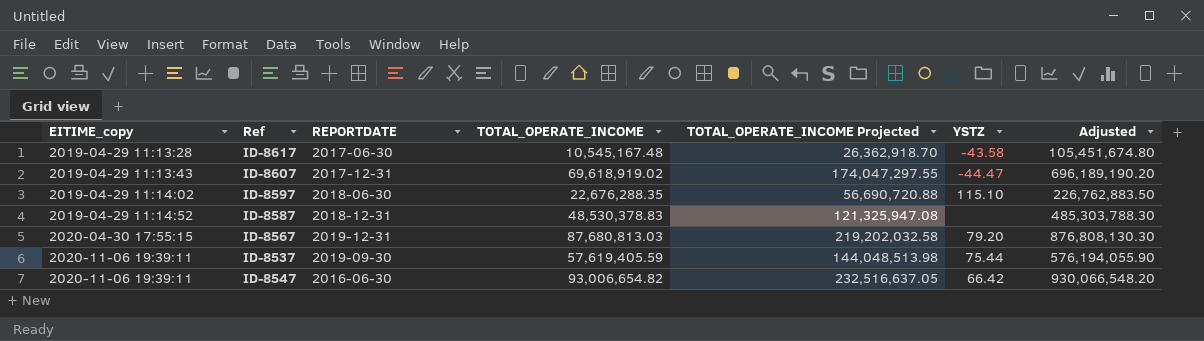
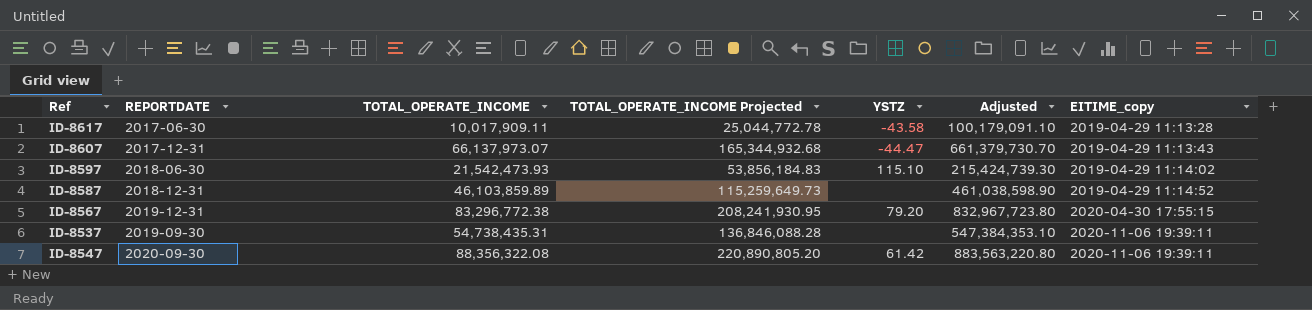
column EITIME_copy | position: 1 -> 7
ID-8617 | TOTAL_OPERATE_INCOME: 10,545,167.48 -> 10,017,909.11
ID-8617 | TOTAL_OPERATE_INCOME Projected: 26,362,918.70 -> 25,044,772.78
ID-8617 | Adjusted: 105,451,674.80 -> 100,179,091.10
ID-8607 | TOTAL_OPERATE_INCOME: 69,618,919.02 -> 66,137,973.07
ID-8607 | TOTAL_OPERATE_INCOME Projected: 174,047,297.55 -> 165,344,932.68
ID-8607 | Adjusted: 696,189,190.20 -> 661,379,730.70
ID-8597 | TOTAL_OPERATE_INCOME: 22,676,288.35 -> 21,542,473.93
ID-8597 | TOTAL_OPERATE_INCOME Projected: 56,690,720.88 -> 53,856,184.83
ID-8597 | Adjusted: 226,762,883.50 -> 215,424,739.30
ID-8587 | TOTAL_OPERATE_INCOME: 48,530,378.83 -> 46,103,859.89
ID-8587 | TOTAL_OPERATE_INCOME Projected: 121,325,947.08 -> 115,259,649.73
ID-8587 | Adjusted: 485,303,788.30 -> 461,038,598.90
ID-8567 | TOTAL_OPERATE_INCOME: 87,680,813.03 -> 83,296,772.38
ID-8567 | TOTAL_OPERATE_INCOME Projected: 219,202,032.58 -> 208,241,930.95
ID-8567 | Adjusted: 876,808,130.30 -> 832,967,723.80
ID-8537 | TOTAL_OPERATE_INCOME: 57,619,405.59 -> 54,738,435.31
ID-8537 | TOTAL_OPERATE_INCOME Projected: 144,048,513.98 -> 136,846,088.28
ID-8537 | YSTZ: 75.44 -> none
ID-8537 | Adjusted: 576,194,055.90 -> 547,384,353.10
ID-8547 | REPORTDATE: 2016-06-30 -> 2020-09-30
ID-8547 | TOTAL_OPERATE_INCOME: 93,006,654.82 -> 88,356,322.08
ID-8547 | TOTAL_OPERATE_INCOME Projected: 232,516,637.05 -> 220,890,805.20
ID-8547 | YSTZ: 66.42 -> 61.42
ID-8547 | Adjusted: 930,066,548.20 -> 883,563,220.80

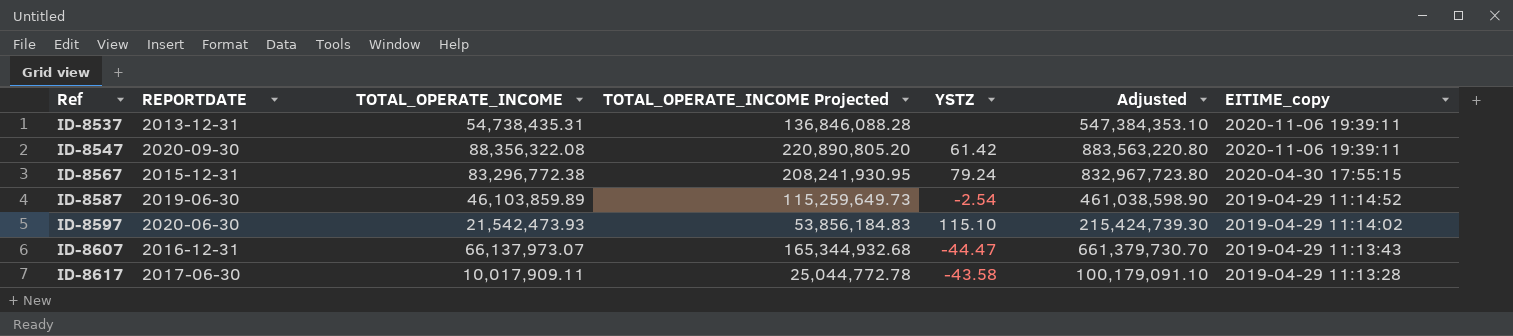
row order: EITIME_copy ascending -> Ref ascending
ID-8537 | REPORTDATE: 2019-09-30 -> 2013-12-31
ID-8567 | REPORTDATE: 2019-12-31 -> 2015-12-31
ID-8567 | YSTZ: 79.20 -> 79.24
ID-8587 | REPORTDATE: 2018-12-31 -> 2019-06-30
ID-8587 | YSTZ: none -> -2.54
ID-8597 | REPORTDATE: 2018-06-30 -> 2020-06-30
ID-8607 | REPORTDATE: 2017-12-31 -> 2016-12-31

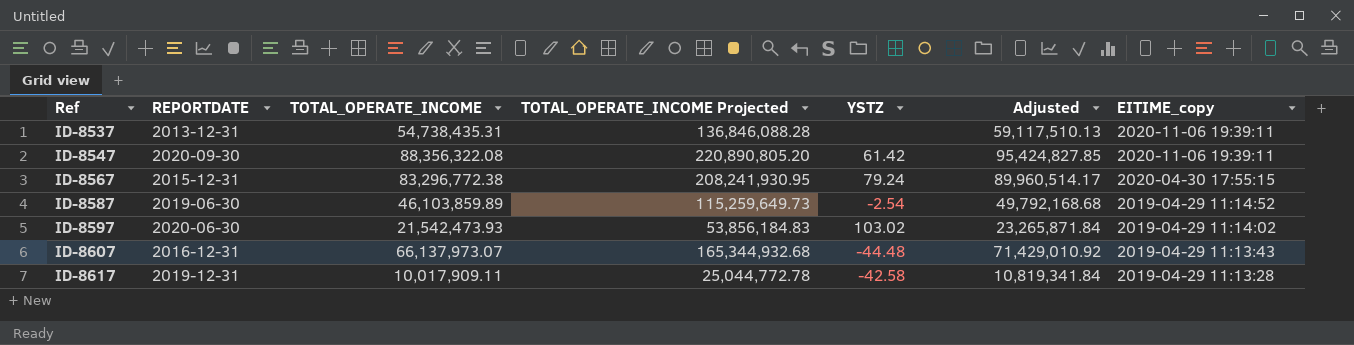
column Adjusted | formula: [TOTAL_OPERATE_INCOME] * 10 -> [TOTAL_OPERATE_INCOME] * 1.08
ID-8597 | YSTZ: 115.10 -> 103.02
ID-8607 | YSTZ: -44.47 -> -44.48
ID-8617 | REPORTDATE: 2017-06-30 -> 2019-12-31
ID-8617 | YSTZ: -43.58 -> -42.58

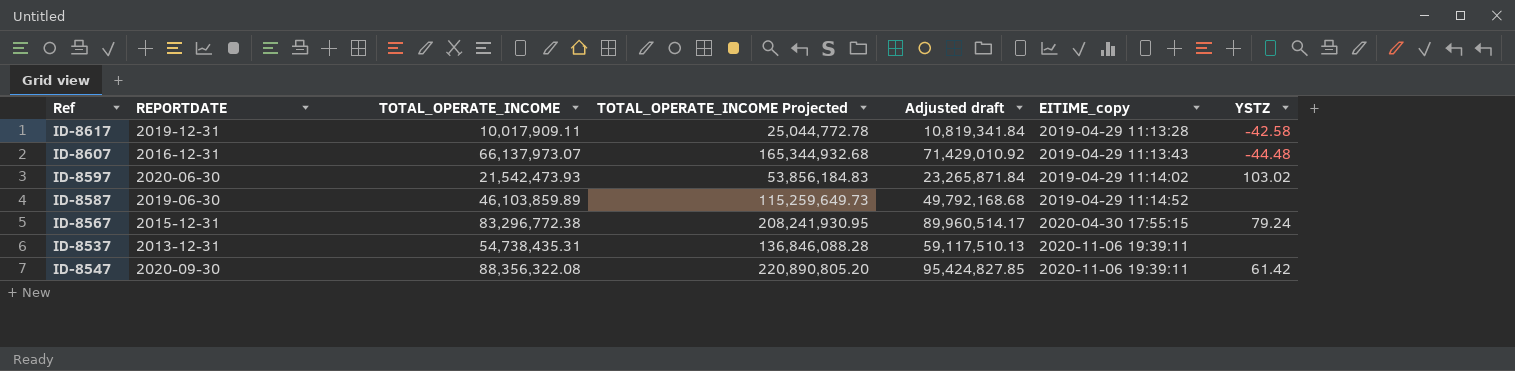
row order: Ref ascending -> EITIME_copy ascending
column name: Adjusted -> Adjusted draft
column YSTZ | position: 5 -> 7
ID-8587 | YSTZ: -2.54 -> none

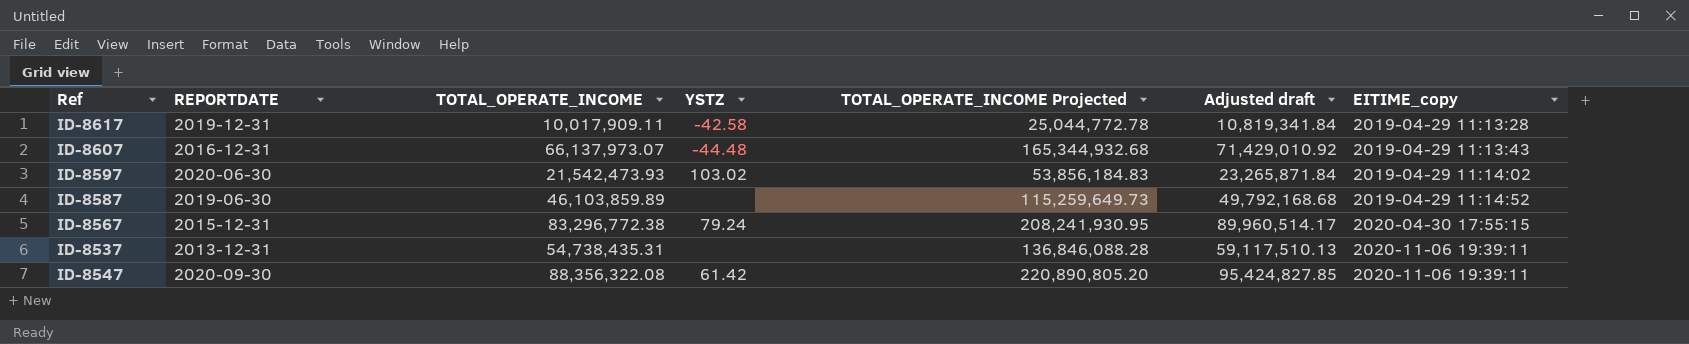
column YSTZ | position: 7 -> 4

